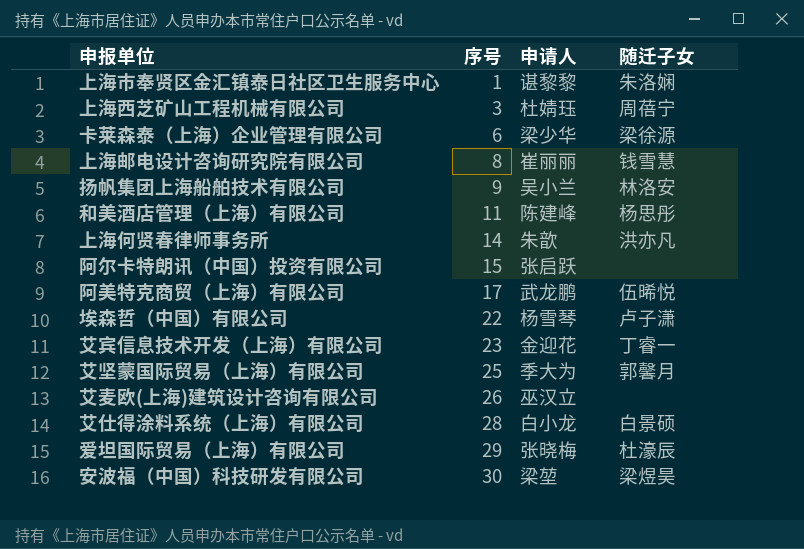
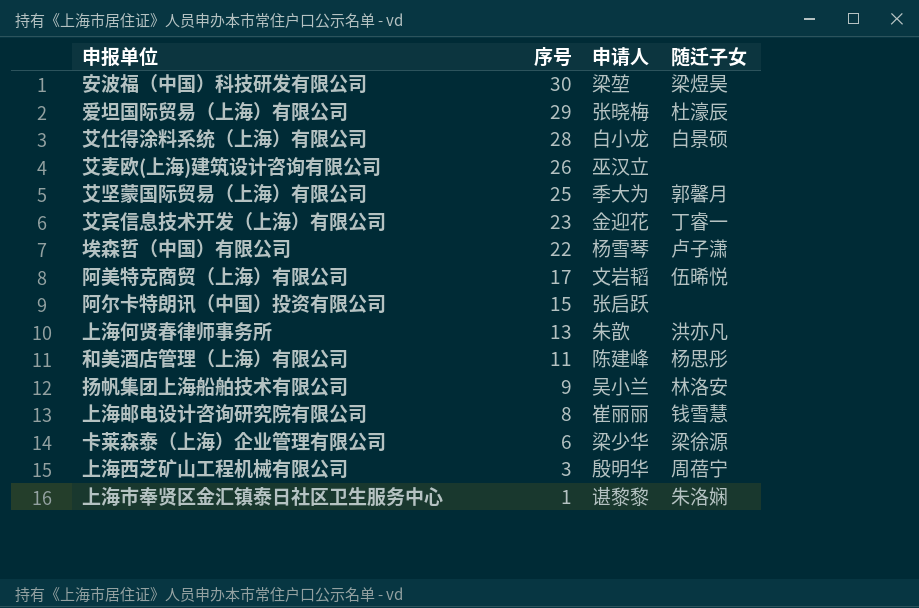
row order: 序号 ascending -> 序号 descending
阿美特克商贸（上海）有限公司 | 申请人: 武龙鹏 -> 文岩韬
上海何贤春律师事务所 | 序号: 14 -> 13
上海西芝矿山工程机械有限公司 | 申请人: 杜婧珏 -> 殷明华

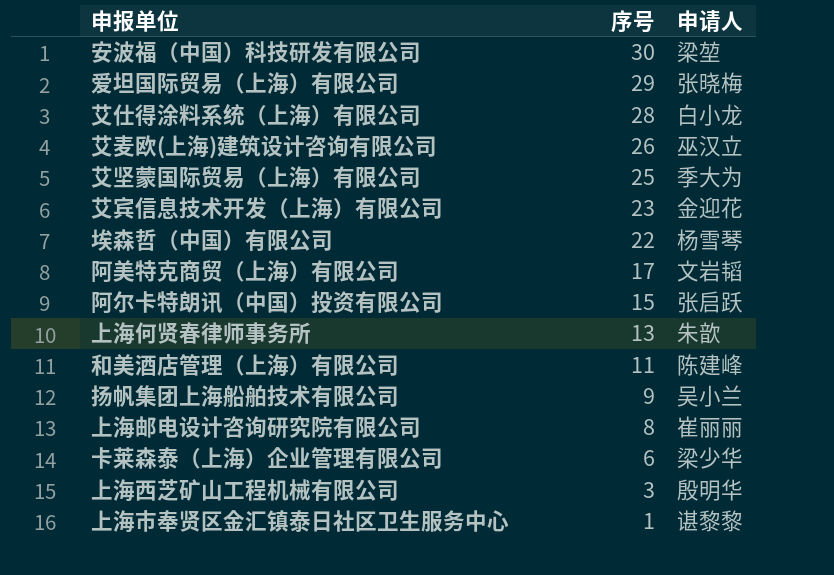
column 随迁子女 | position: 4 -> none

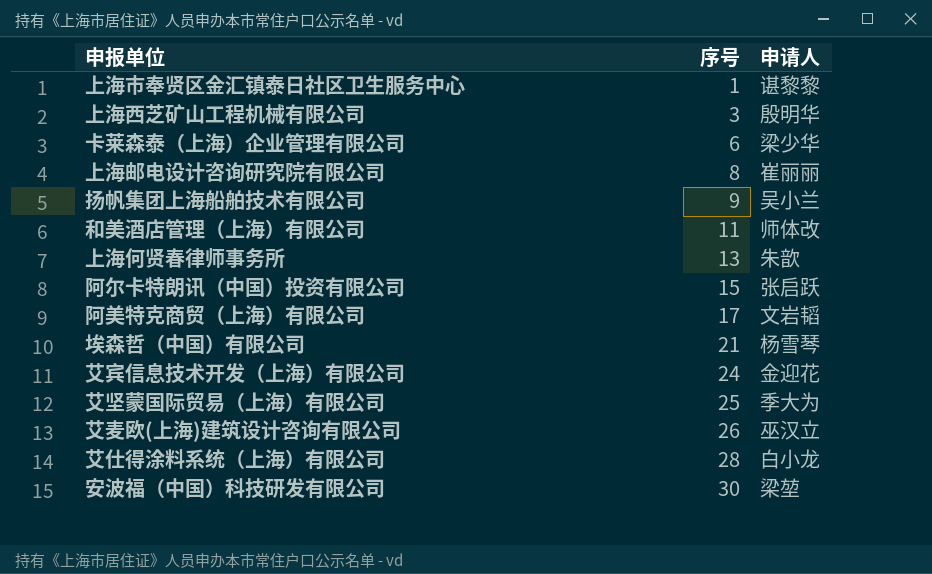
row order: 序号 descending -> 序号 ascending
row 爱坦国际贸易（上海）有限公司: 29 | 张晓梅 -> none
和美酒店管理（上海）有限公司 | 申请人: 陈建峰 -> 师体改
埃森哲（中国）有限公司 | 序号: 22 -> 21
艾宾信息技术开发（上海）有限公司 | 序号: 23 -> 24

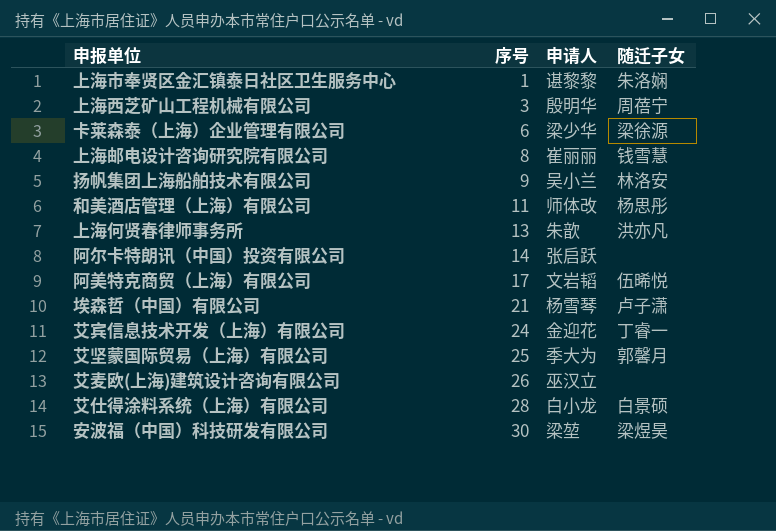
column 随迁子女 | position: none -> 4
阿尔卡特朗讯（中国）投资有限公司 | 序号: 15 -> 14

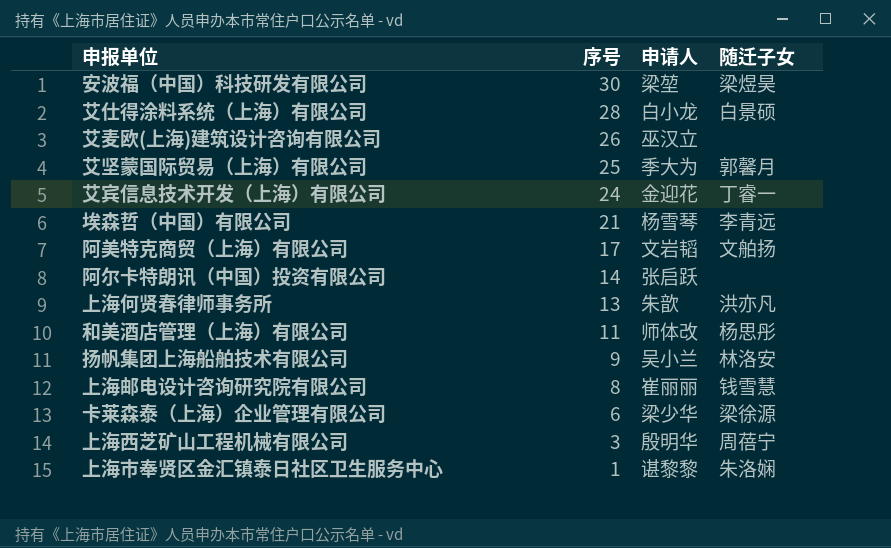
row order: 序号 ascending -> 序号 descending
埃森哲（中国）有限公司 | 随迁子女: 卢子潇 -> 李青远
阿美特克商贸（上海）有限公司 | 随迁子女: 伍晞悦 -> 文舶扬

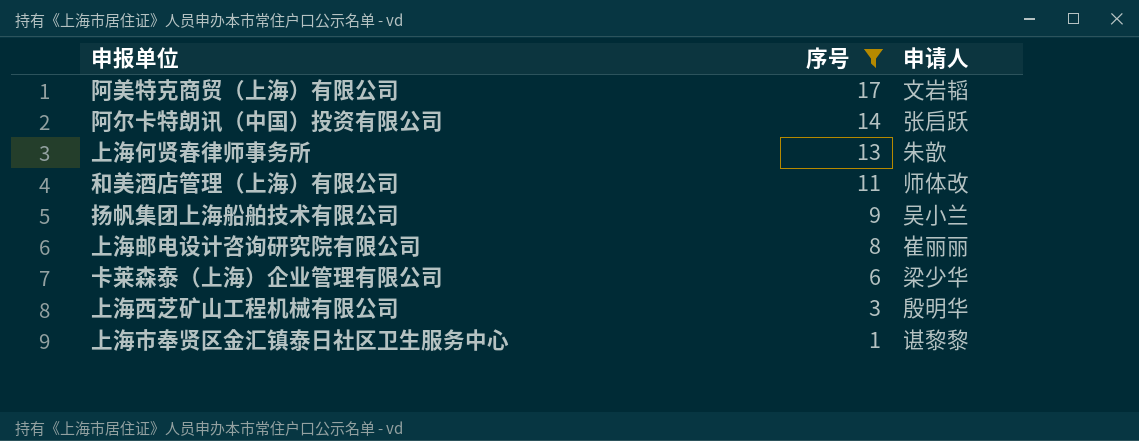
filter: none -> 序号 <= 17
column 随迁子女 | position: 4 -> none

